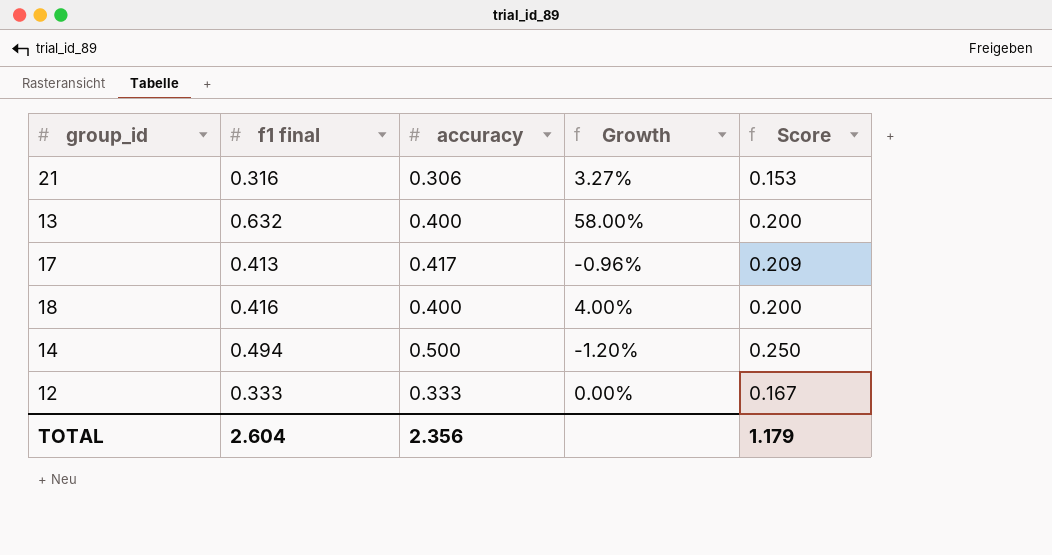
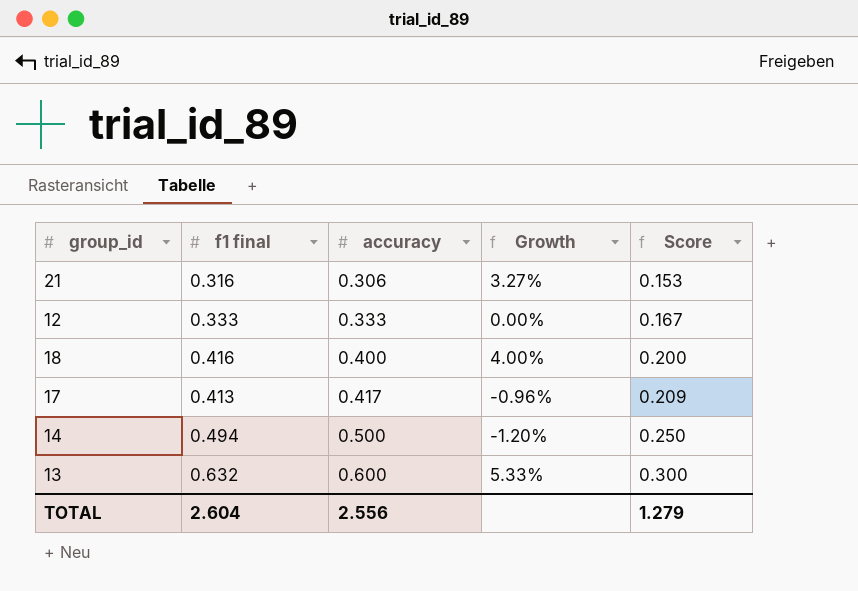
row order: none -> accuracy ascending
13 | accuracy: 0.400 -> 0.600
13 | Growth: 58.00% -> 5.33%
13 | Score: 0.200 -> 0.300
TOTAL | accuracy: 2.356 -> 2.556
TOTAL | Score: 1.179 -> 1.279

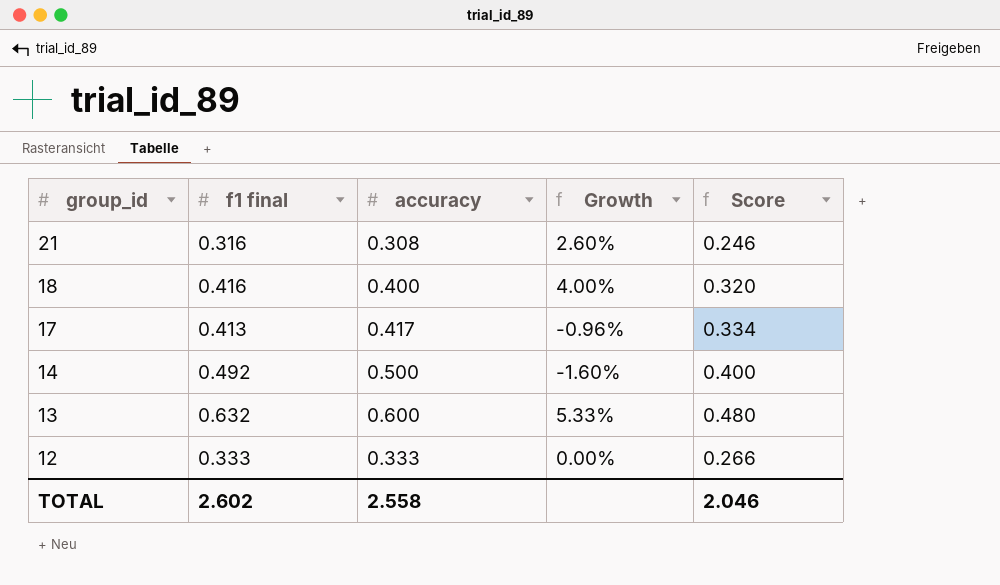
row order: accuracy ascending -> group_id descending
column Score | formula: [accuracy] * 0.5 -> [accuracy] * 0.8
21 | accuracy: 0.306 -> 0.308
21 | Growth: 3.27% -> 2.60%
14 | f1 final: 0.494 -> 0.492
14 | Growth: -1.20% -> -1.60%
TOTAL | f1 final: 2.604 -> 2.602
TOTAL | accuracy: 2.556 -> 2.558
TOTAL | Score: 1.279 -> 2.046

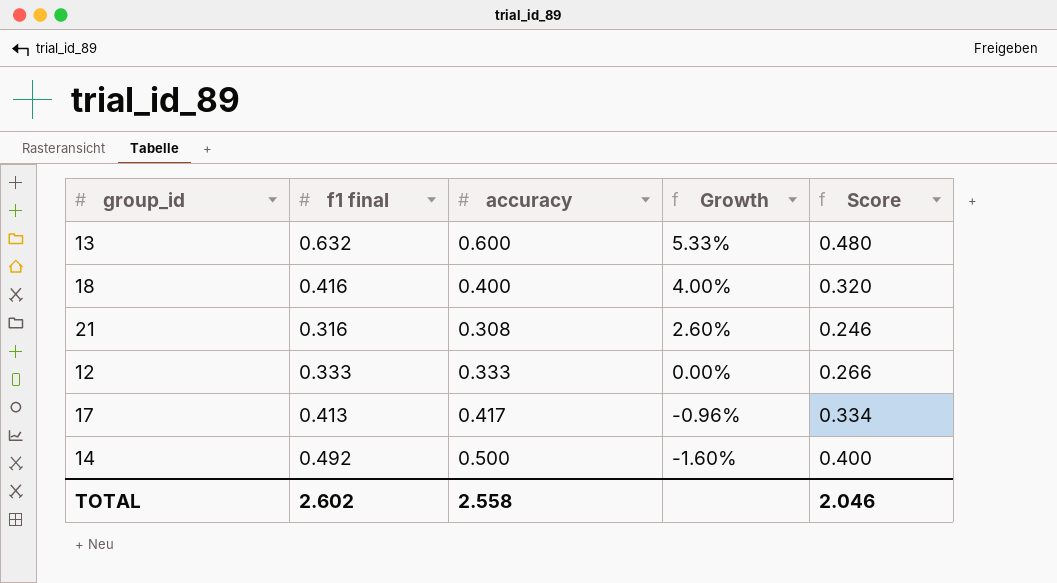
row order: group_id descending -> Growth descending

